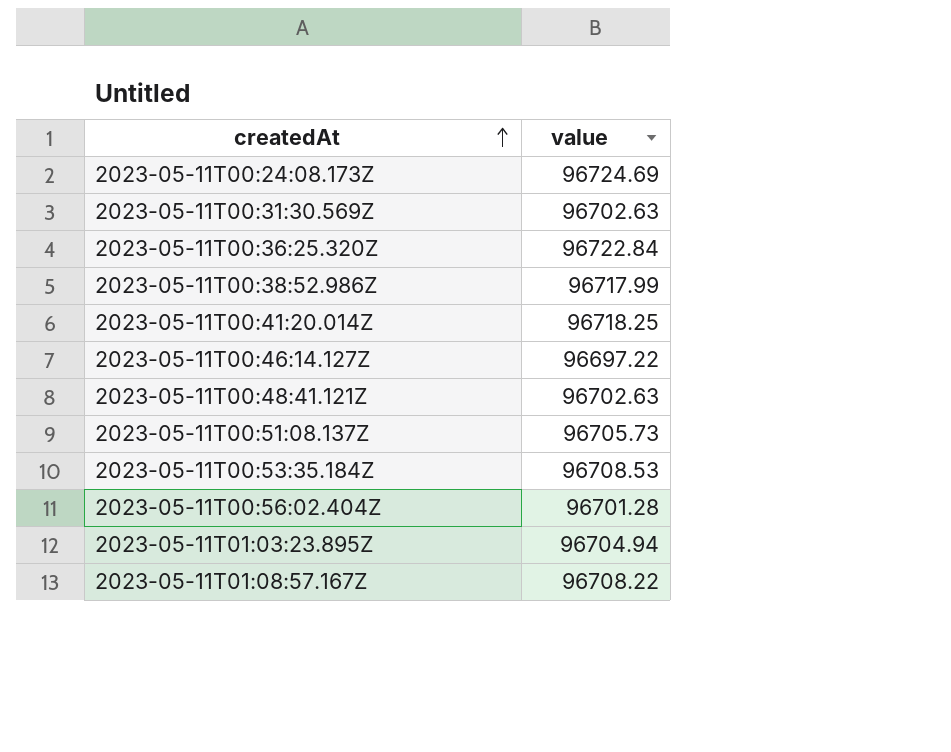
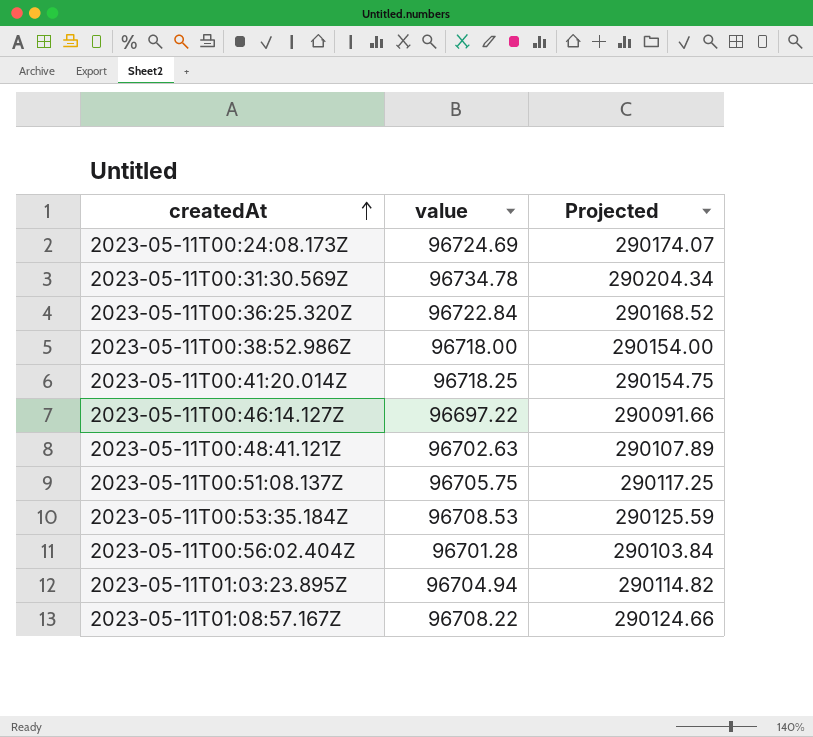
column Projected | formula: none -> [value] * 3
2023-05-11T00:31:30.569Z | value: 96702.63 -> 96734.78
2023-05-11T00:38:52.986Z | value: 96717.99 -> 96718.00
2023-05-11T00:51:08.137Z | value: 96705.73 -> 96705.75

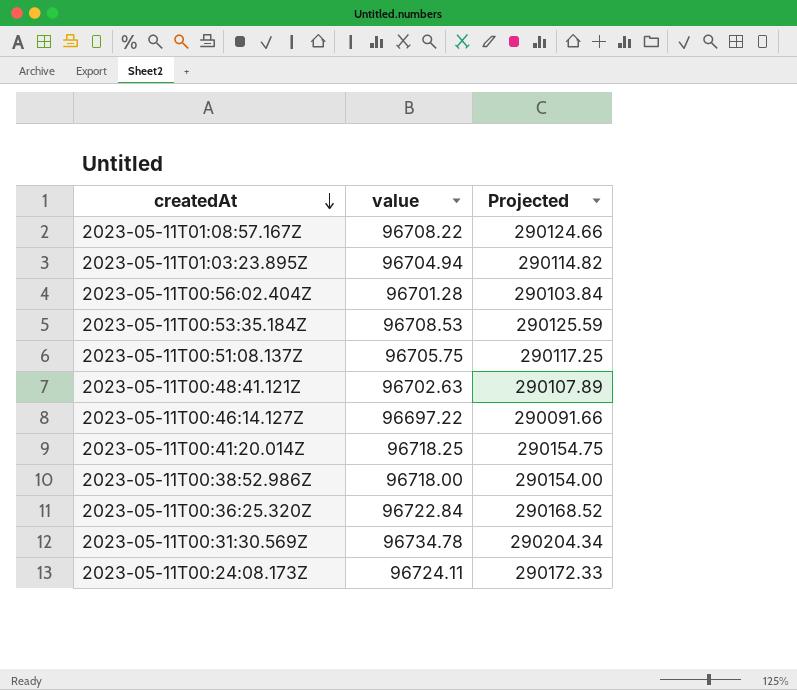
row order: createdAt ascending -> createdAt descending
2023-05-11T00:24:08.173Z | value: 96724.69 -> 96724.11
2023-05-11T00:24:08.173Z | Projected: 290174.07 -> 290172.33

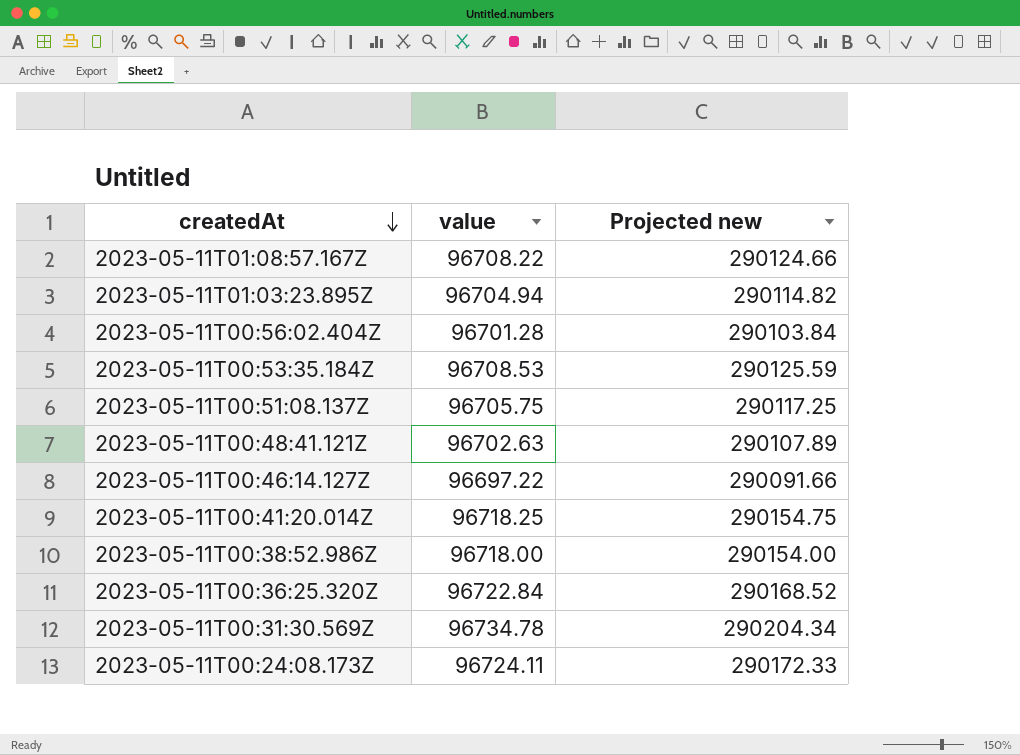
column name: Projected -> Projected new

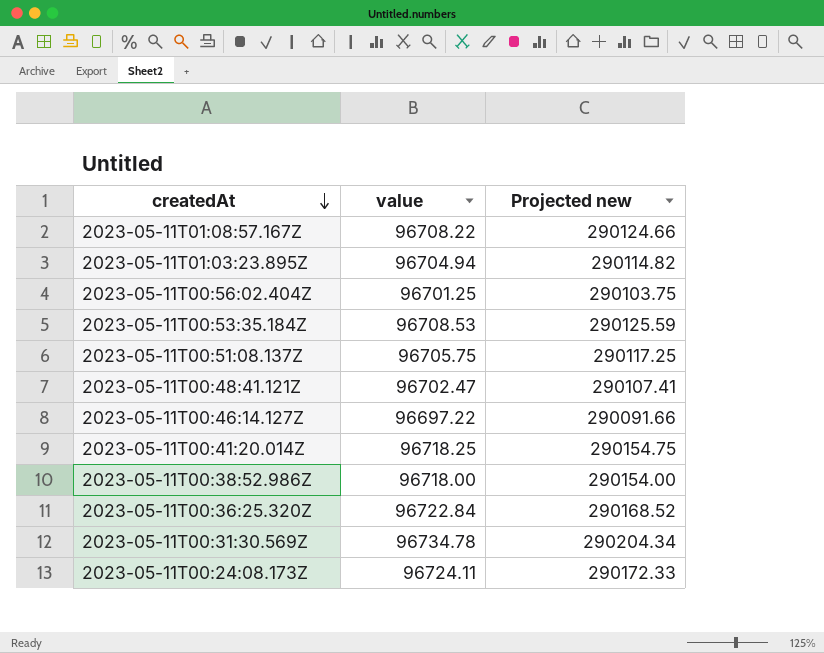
2023-05-11T00:56:02.404Z | value: 96701.28 -> 96701.25
2023-05-11T00:56:02.404Z | Projected new: 290103.84 -> 290103.75
2023-05-11T00:48:41.121Z | value: 96702.63 -> 96702.47
2023-05-11T00:48:41.121Z | Projected new: 290107.89 -> 290107.41

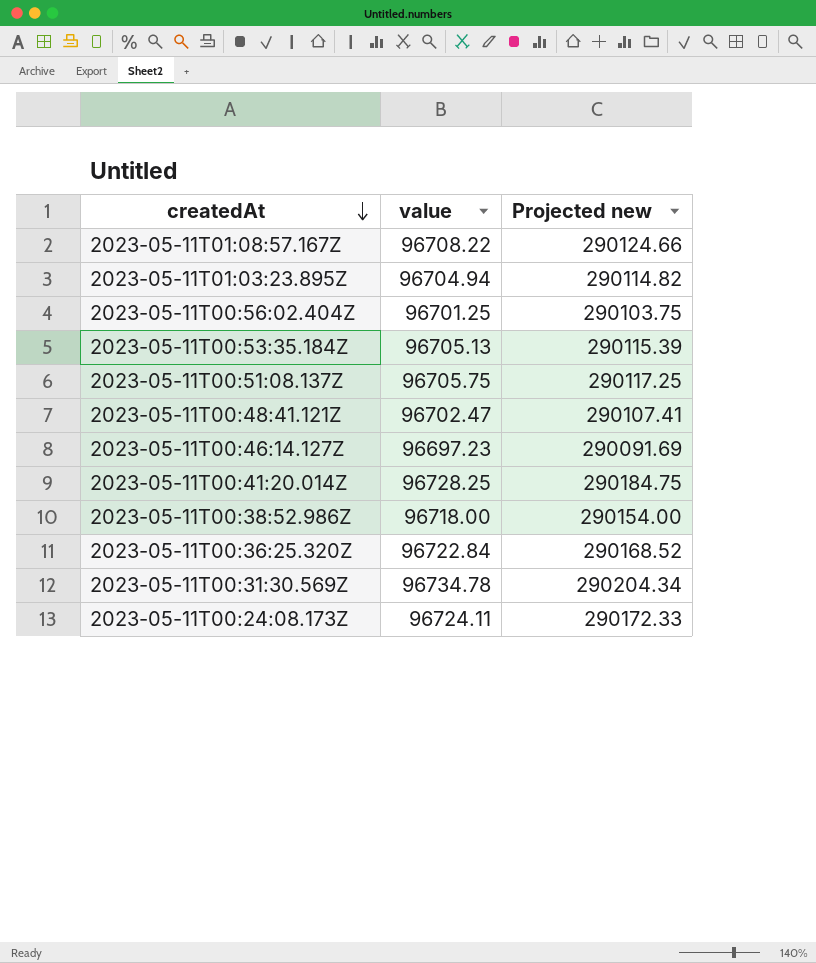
2023-05-11T00:53:35.184Z | value: 96708.53 -> 96705.13
2023-05-11T00:53:35.184Z | Projected new: 290125.59 -> 290115.39
2023-05-11T00:46:14.127Z | value: 96697.22 -> 96697.23
2023-05-11T00:46:14.127Z | Projected new: 290091.66 -> 290091.69
2023-05-11T00:41:20.014Z | value: 96718.25 -> 96728.25
2023-05-11T00:41:20.014Z | Projected new: 290154.75 -> 290184.75

